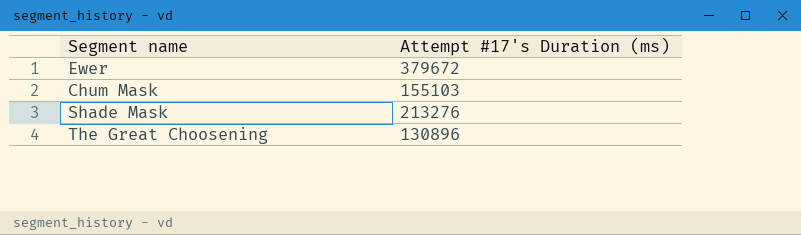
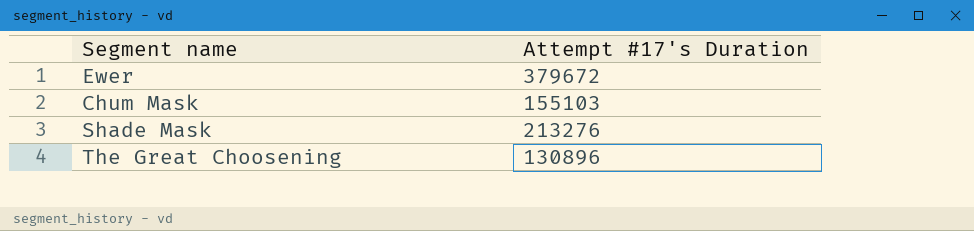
column name: Attempt #17's Duration (ms) -> Attempt #17's Duration

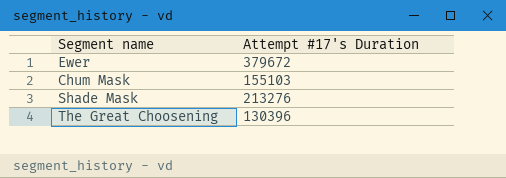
The Great Choosening | Attempt #17's Duration: 130896 -> 130396

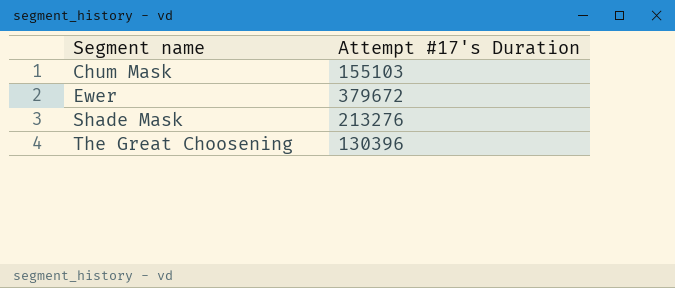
row order: none -> Segment name ascending

